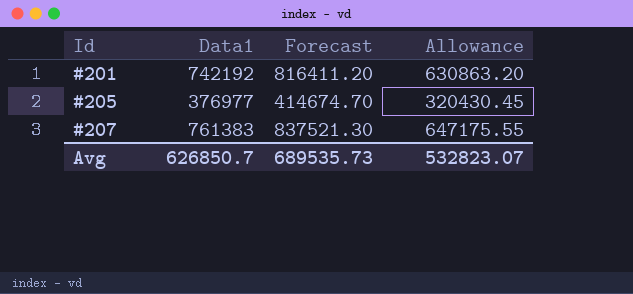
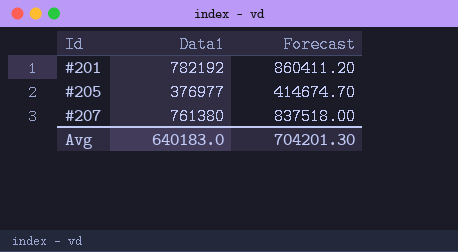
column Allowance | formula: [Data1] * 0.85 -> none
#201 | Data1: 742192 -> 782192
#201 | Forecast: 816411.20 -> 860411.20
#207 | Data1: 761383 -> 761380
#207 | Forecast: 837521.30 -> 837518.00
Avg | Data1: 626850.7 -> 640183.0
Avg | Forecast: 689535.73 -> 704201.30

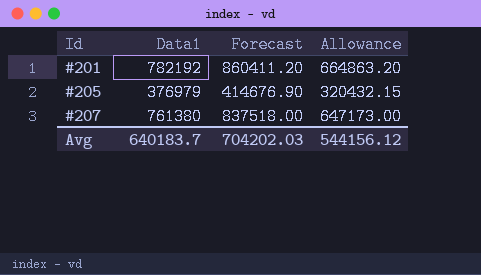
column Allowance | formula: none -> [Data1] * 0.85
#205 | Data1: 376977 -> 376979
#205 | Forecast: 414674.70 -> 414676.90
Avg | Data1: 640183.0 -> 640183.7
Avg | Forecast: 704201.30 -> 704202.03

